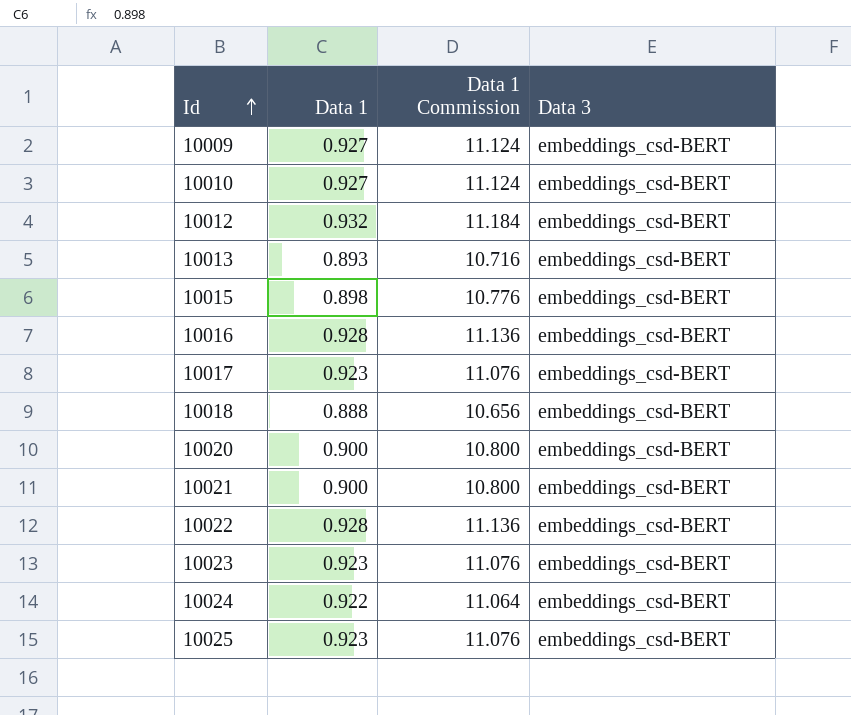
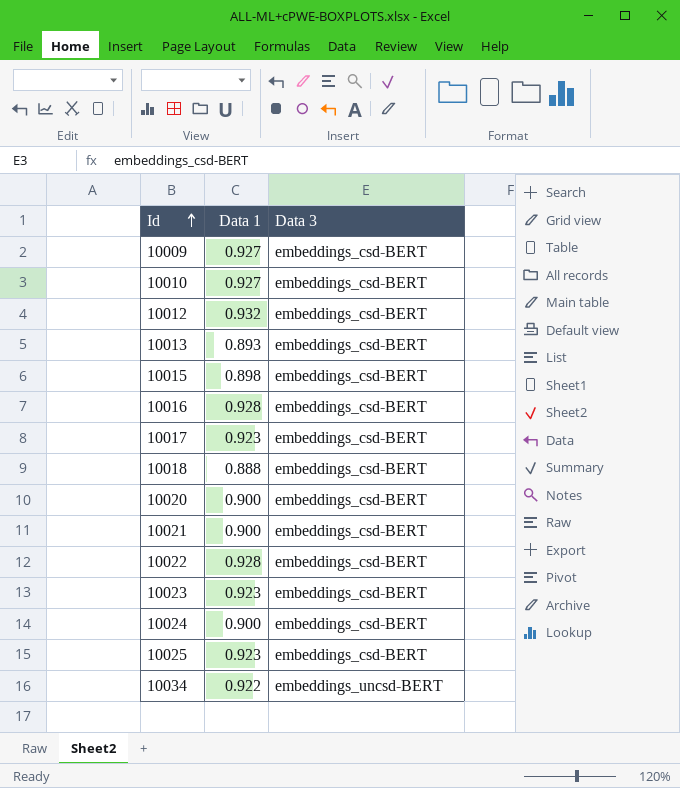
column Data 1 Commission | formula: [Data 1] * 12 -> none
10024 | Data 1: 0.922 -> 0.900
row 10034: none -> 0.922 | embeddings_uncsd-BERT

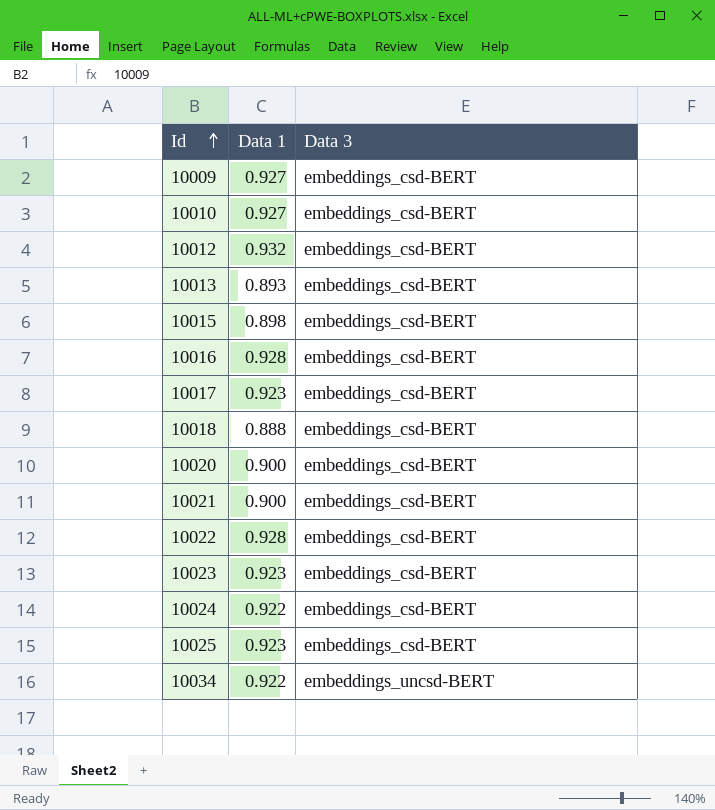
10024 | Data 1: 0.900 -> 0.922

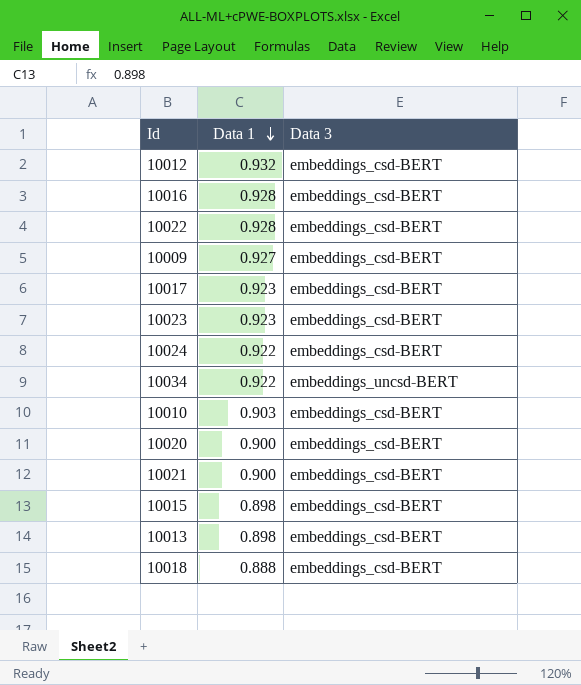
row order: Id ascending -> Data 1 descending
row 10025: 0.923 | embeddings_csd-BERT -> none
10010 | Data 1: 0.927 -> 0.903
10013 | Data 1: 0.893 -> 0.898

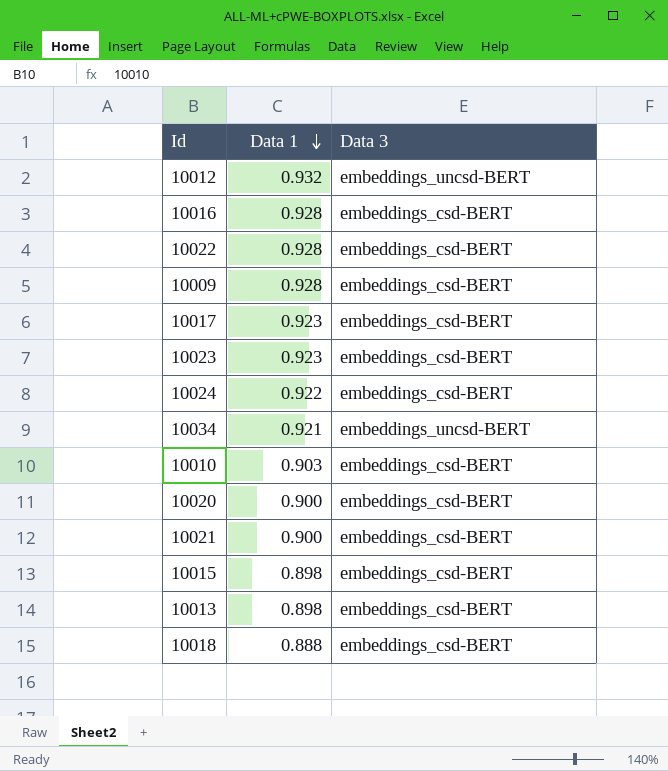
10012 | Data 3: embeddings_csd-BERT -> embeddings_uncsd-BERT
10009 | Data 1: 0.927 -> 0.928
10034 | Data 1: 0.922 -> 0.921

